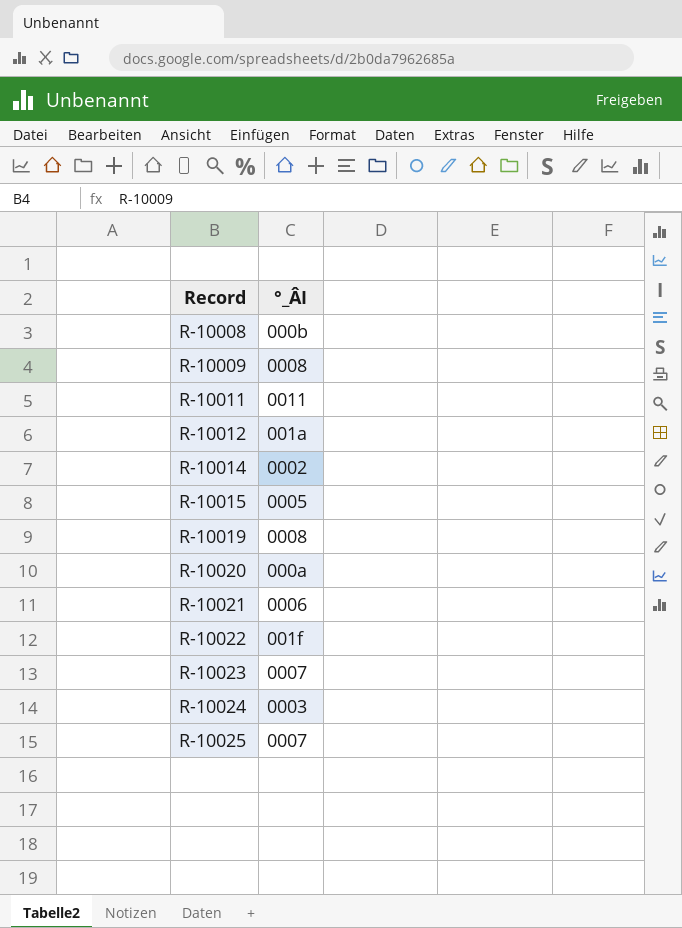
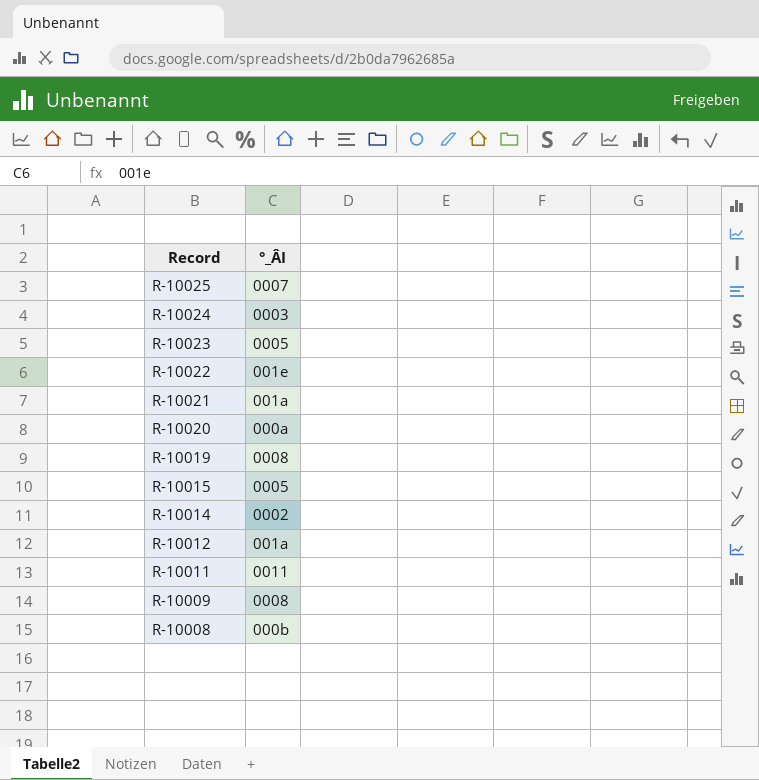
row order: Record ascending -> Record descending
R-10023 | °_ÂI: 0007 -> 0005
R-10022 | °_ÂI: 001f -> 001e
R-10021 | °_ÂI: 0006 -> 001a

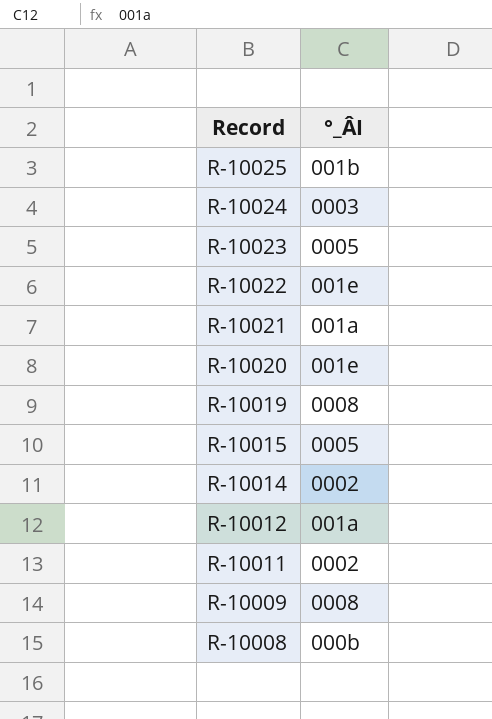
R-10025 | °_ÂI: 0007 -> 001b
R-10020 | °_ÂI: 000a -> 001e
R-10011 | °_ÂI: 0011 -> 0002

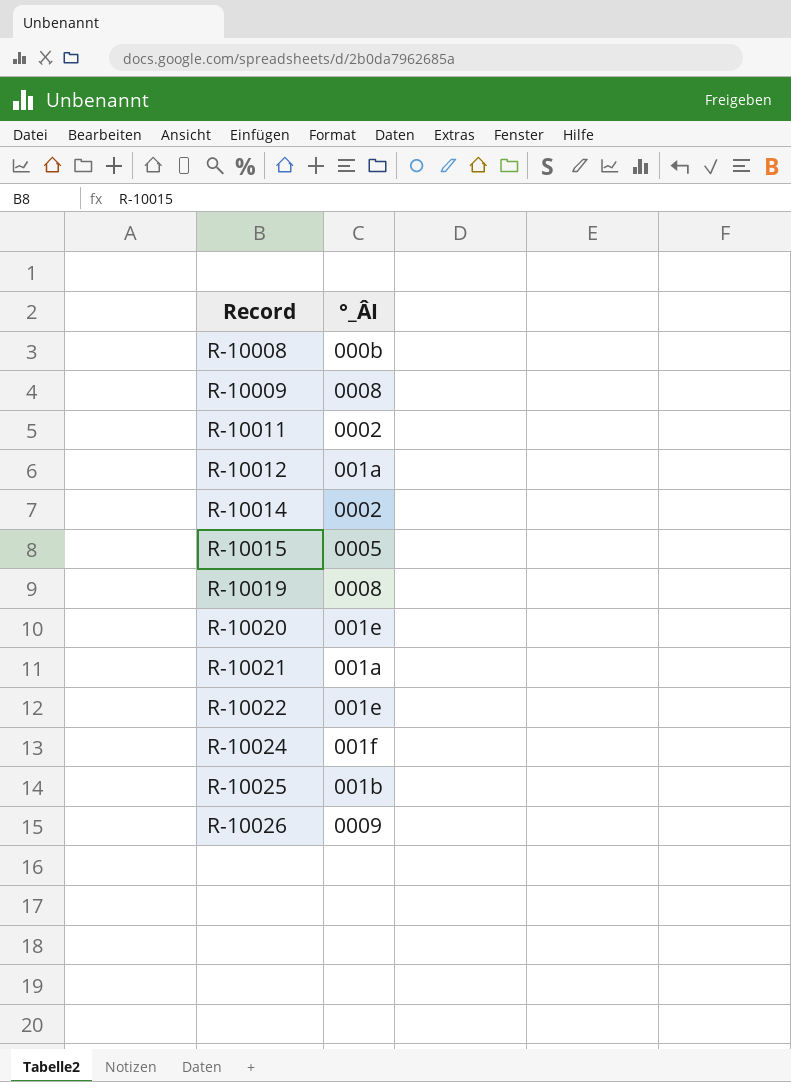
row order: Record descending -> Record ascending
row R-10023: 0005 -> none
R-10024 | °_ÂI: 0003 -> 001f
row R-10026: none -> 0009

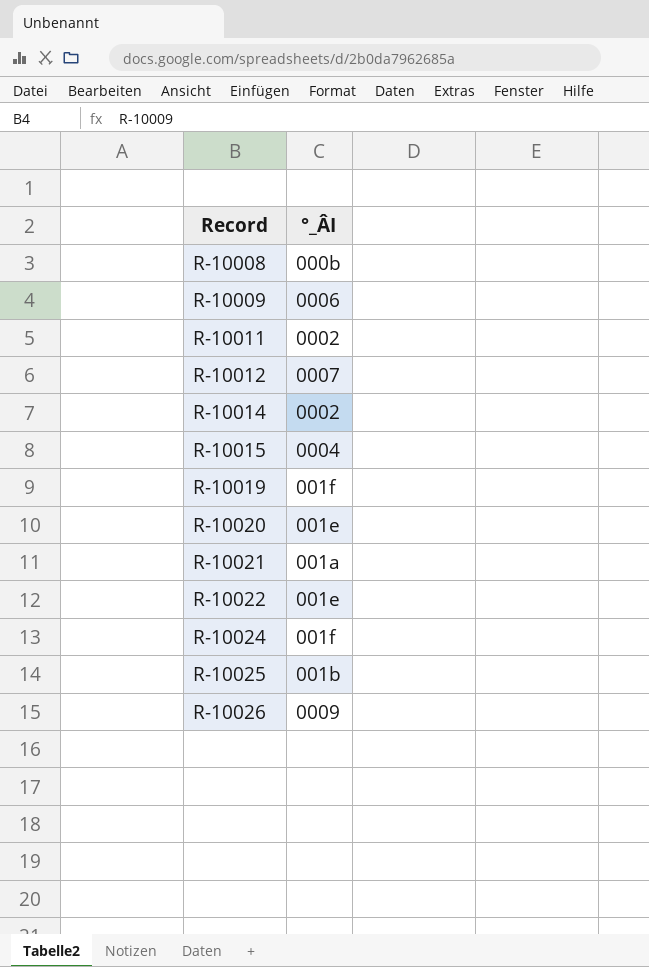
R-10009 | °_ÂI: 0008 -> 0006
R-10012 | °_ÂI: 001a -> 0007
R-10015 | °_ÂI: 0005 -> 0004
R-10019 | °_ÂI: 0008 -> 001f

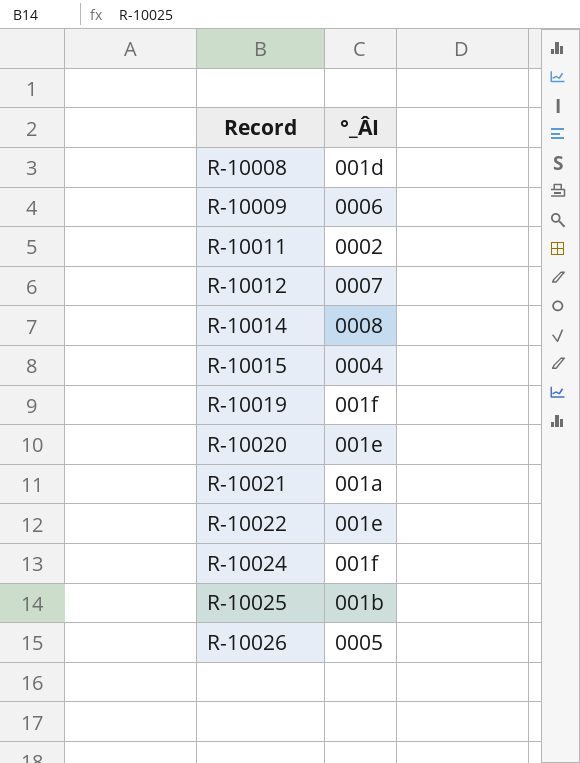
R-10008 | °_ÂI: 000b -> 001d
R-10014 | °_ÂI: 0002 -> 0008
R-10026 | °_ÂI: 0009 -> 0005

